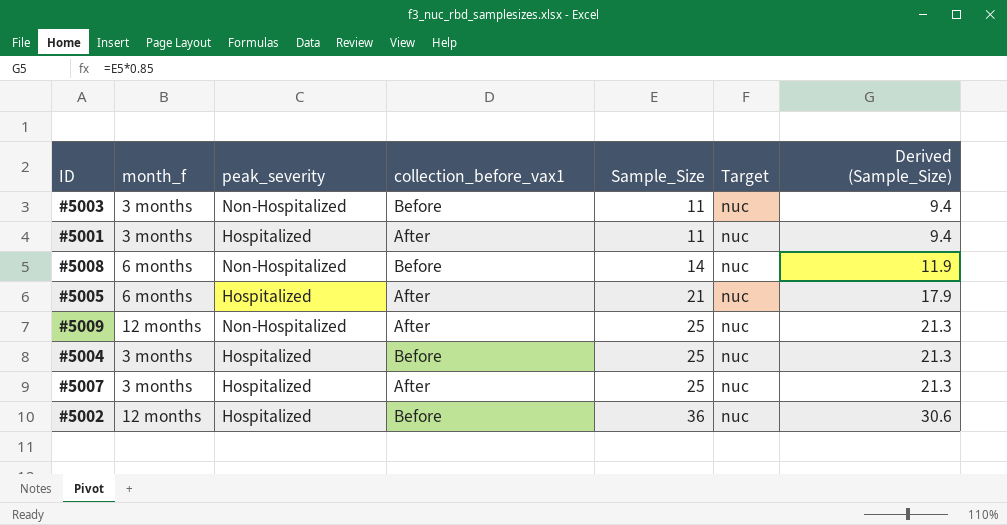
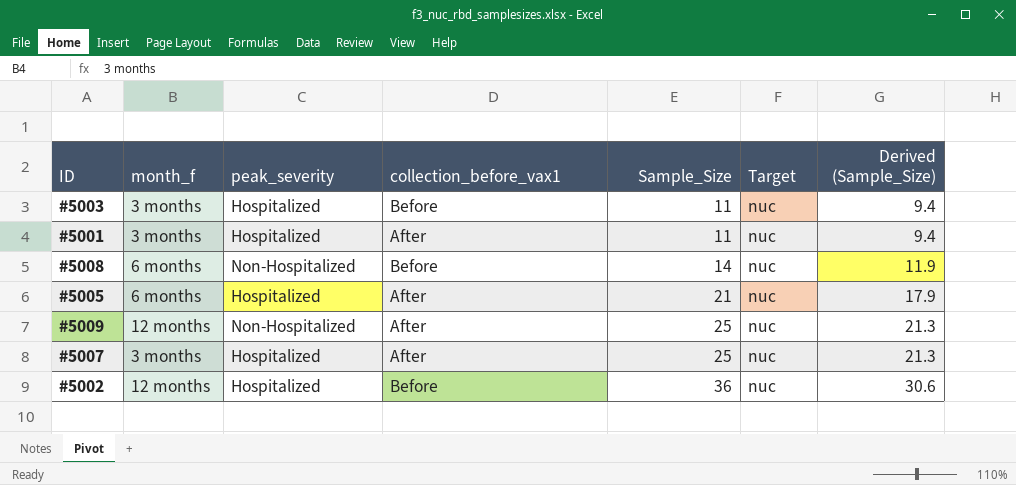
row #5004: 3 months | Hospitalized | Before | 25 | nuc | 21.3 -> none
#5003 | peak_severity: Non-Hospitalized -> Hospitalized

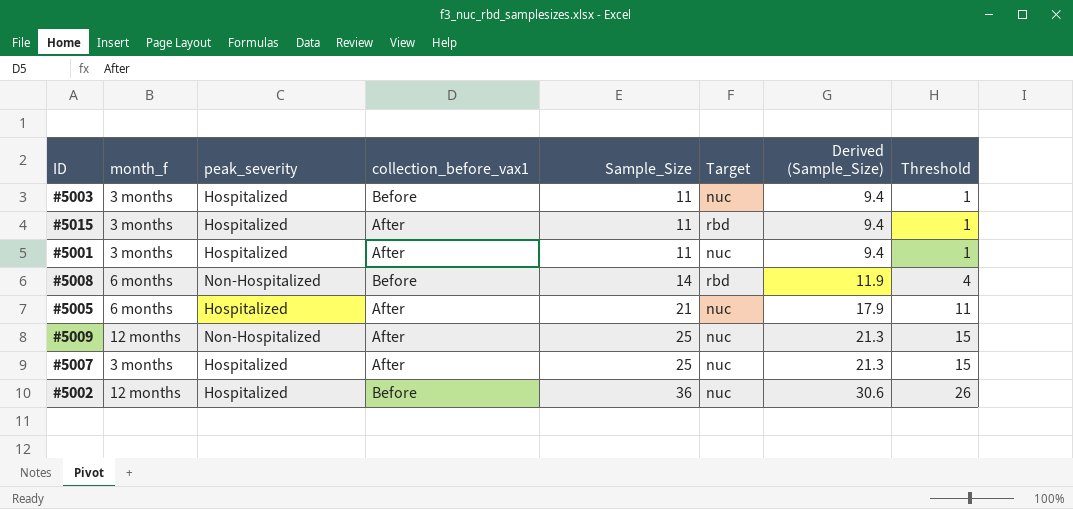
column Threshold | formula: none -> [Sample_Size] - 10
row #5015: none -> 3 months | Hospitalized | After | 11 | rbd | 9.4 | 1
#5008 | Target: nuc -> rbd

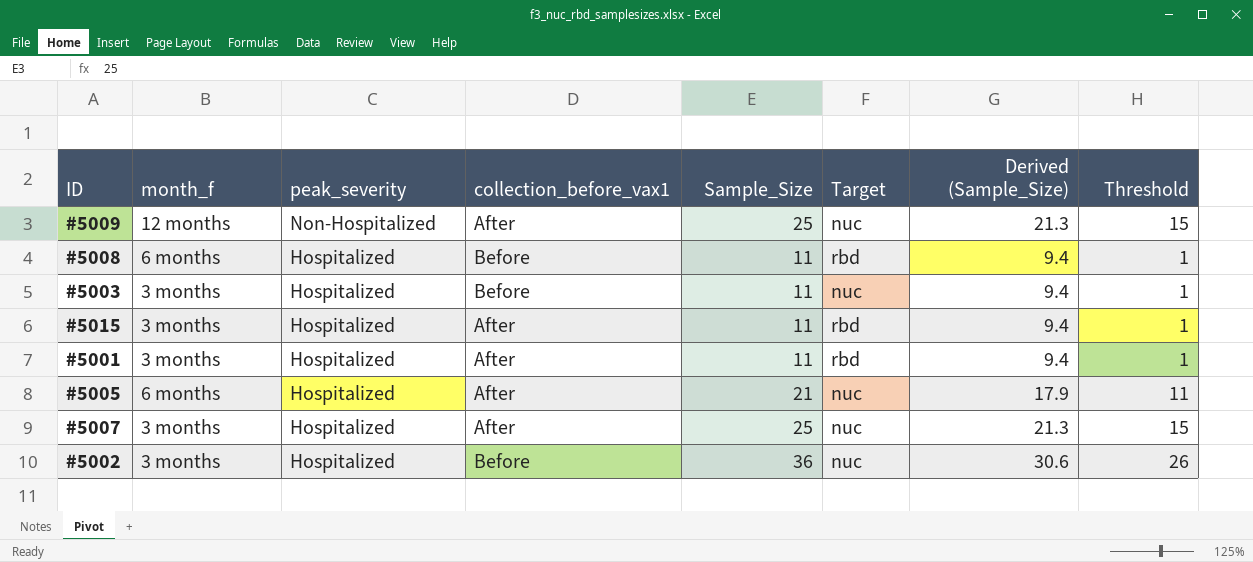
row order: Sample_Size ascending -> peak_severity descending
#5008 | peak_severity: Non-Hospitalized -> Hospitalized
#5008 | Sample_Size: 14 -> 11
#5008 | Derived (Sample_Size): 11.9 -> 9.4
#5008 | Threshold: 4 -> 1
#5001 | Target: nuc -> rbd
#5002 | month_f: 12 months -> 3 months

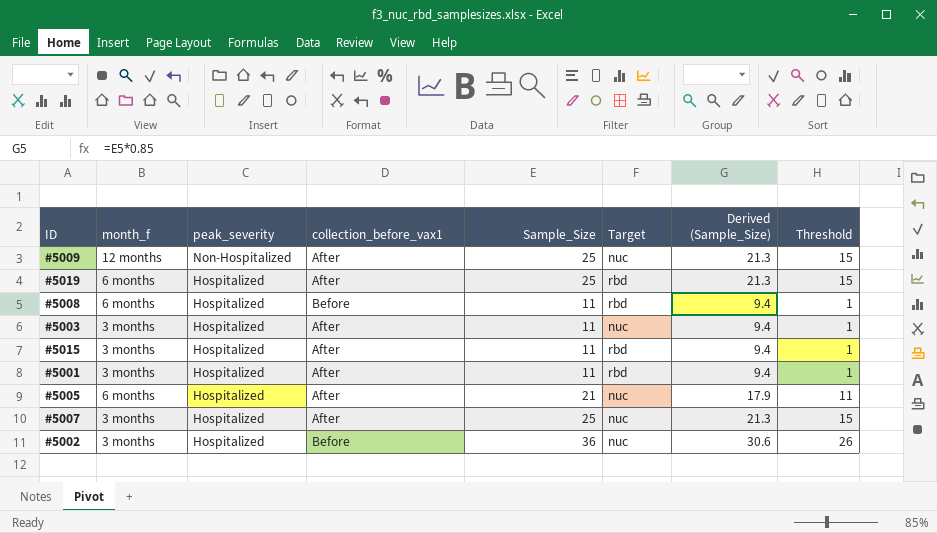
row #5019: none -> 6 months | Hospitalized | After | 25 | rbd | 21.3 | 15
#5003 | collection_before_vax1: Before -> After

